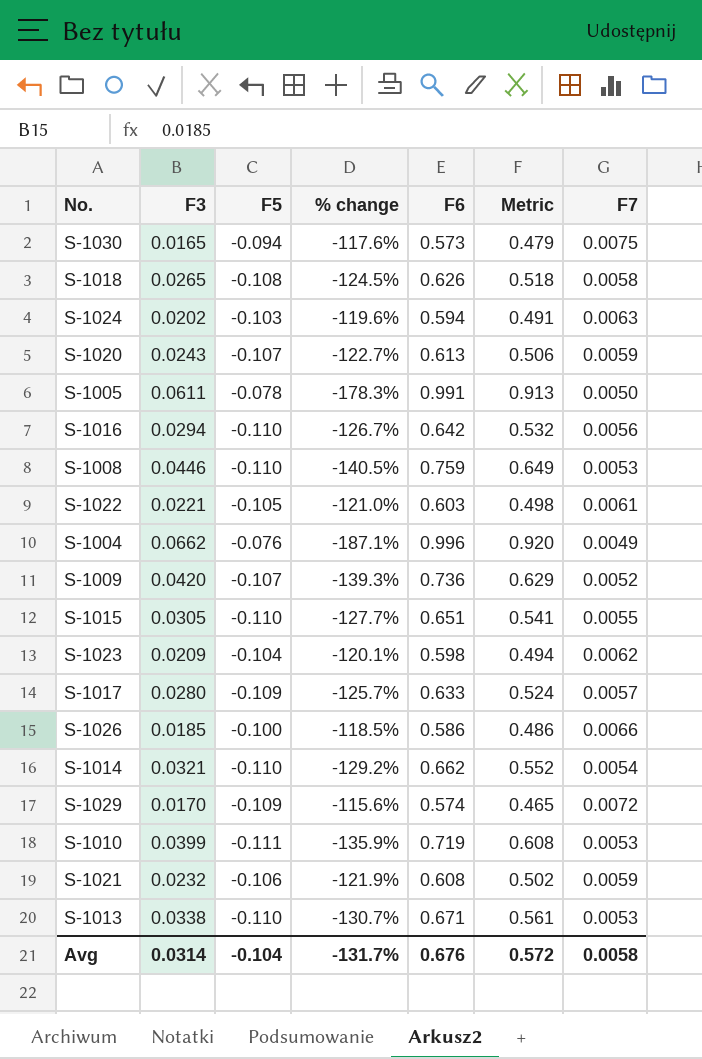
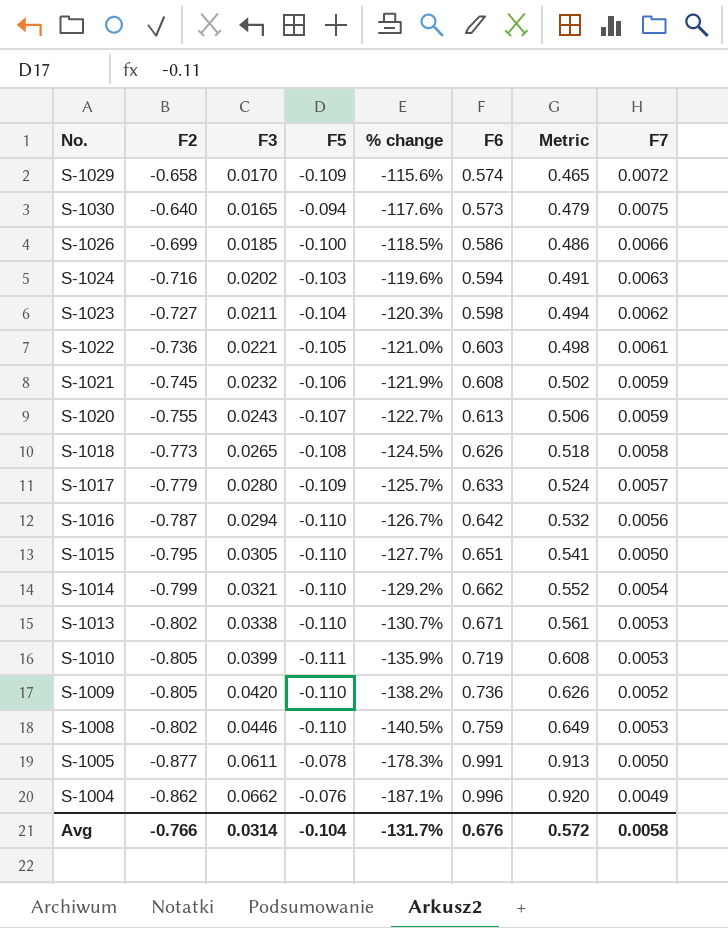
row order: none -> % change descending
column F2 | position: none -> 2
S-1023 | F3: 0.0209 -> 0.0211
S-1023 | % change: -120.1% -> -120.3%
S-1015 | F7: 0.0055 -> 0.0050
S-1009 | F5: -0.107 -> -0.110
S-1009 | % change: -139.3% -> -138.2%
S-1009 | Metric: 0.629 -> 0.626

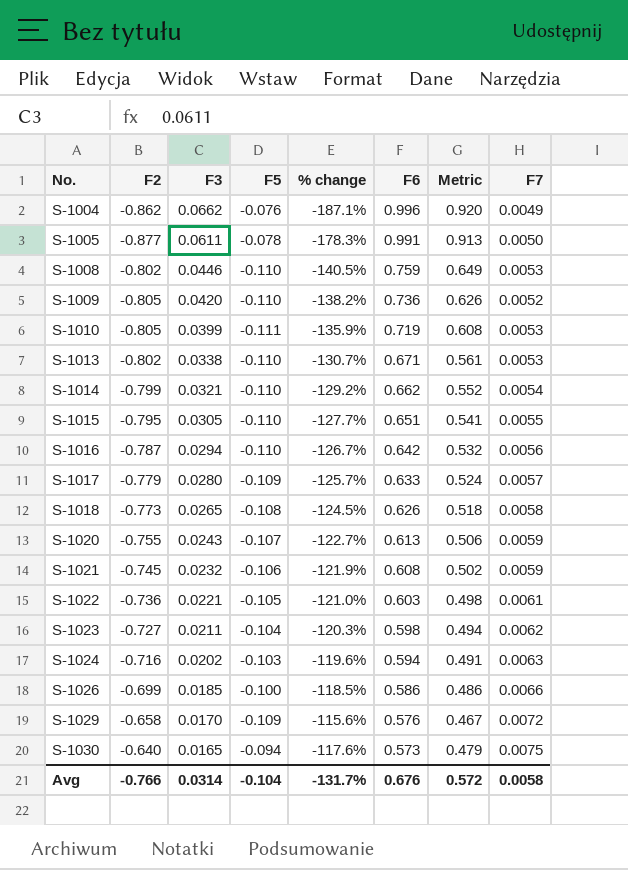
row order: % change descending -> No. ascending
S-1015 | F7: 0.0050 -> 0.0055
S-1029 | F6: 0.574 -> 0.576
S-1029 | Metric: 0.465 -> 0.467

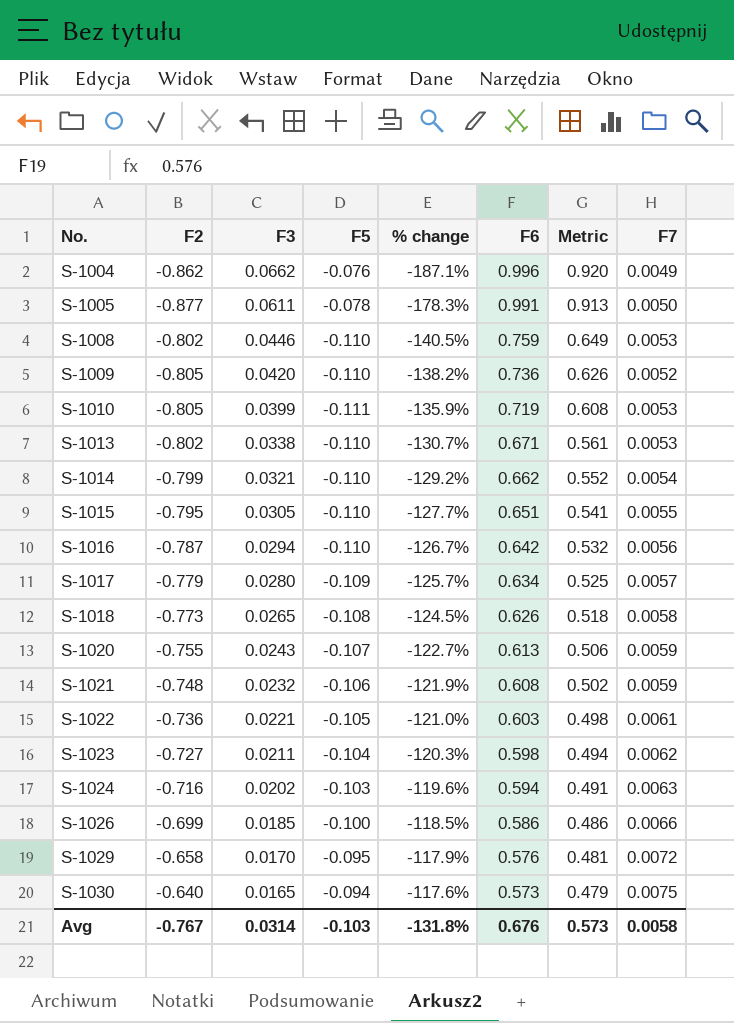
S-1017 | F6: 0.633 -> 0.634
S-1017 | Metric: 0.524 -> 0.525
S-1021 | F2: -0.745 -> -0.748
S-1029 | F5: -0.109 -> -0.095
S-1029 | % change: -115.6% -> -117.9%
S-1029 | Metric: 0.467 -> 0.481
Avg | F2: -0.766 -> -0.767
Avg | F5: -0.104 -> -0.103
Avg | % change: -131.7% -> -131.8%
Avg | Metric: 0.572 -> 0.573

